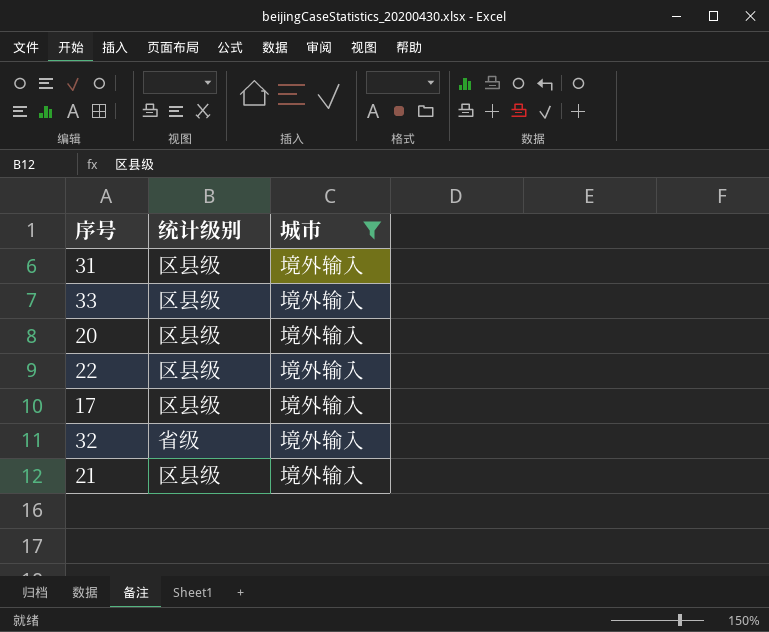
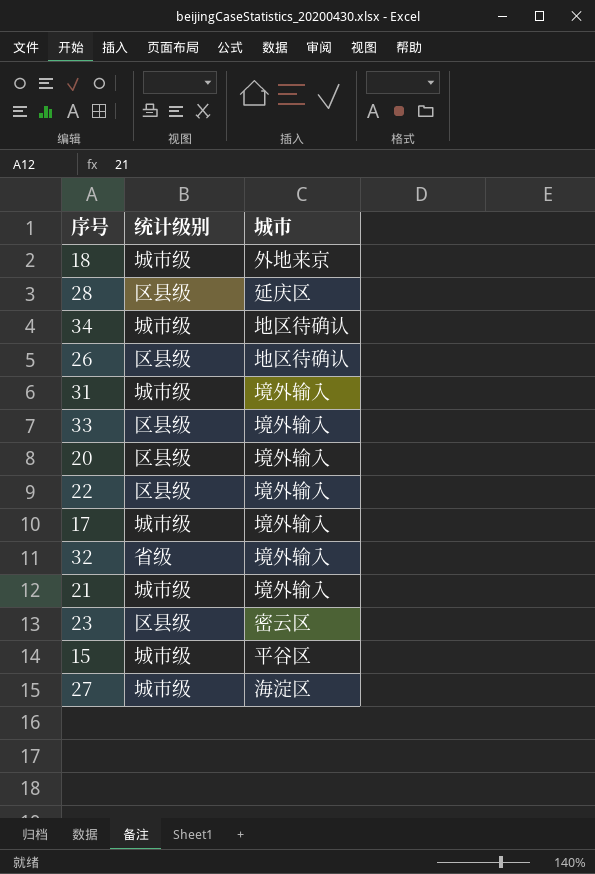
filter: 城市 = 境外输入 -> none
31 | 统计级别: 区县级 -> 城市级
17 | 统计级别: 区县级 -> 城市级
21 | 统计级别: 区县级 -> 城市级

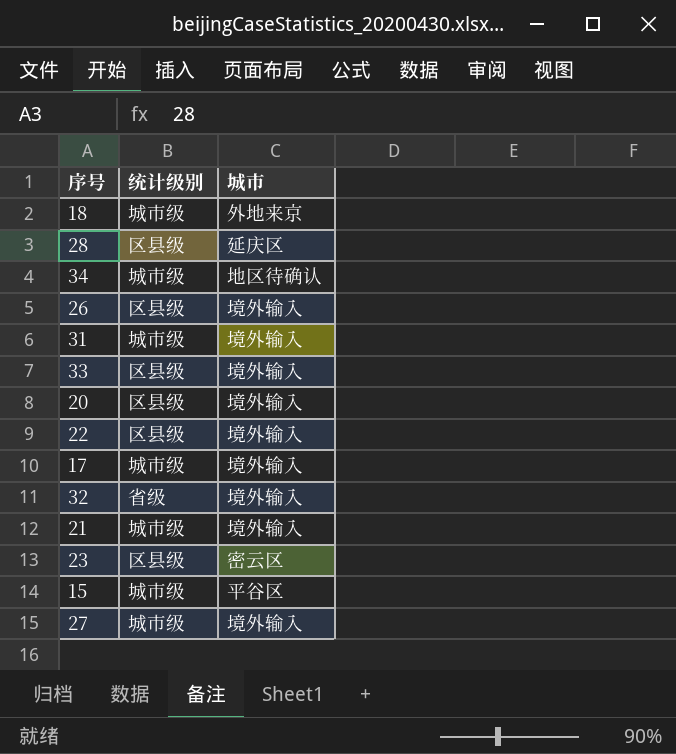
26 | 城市: 地区待确认 -> 境外输入
27 | 城市: 海淀区 -> 境外输入

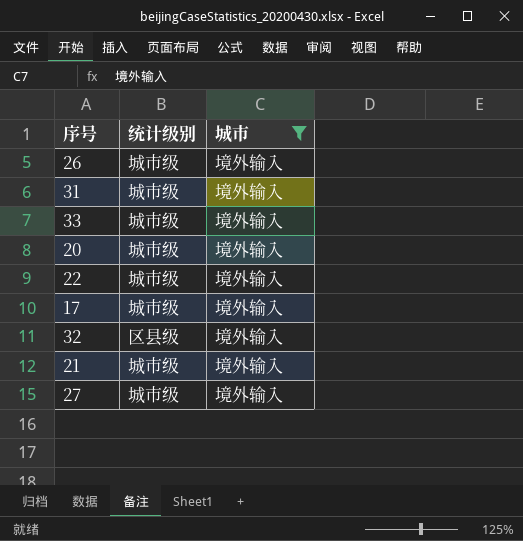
filter: none -> 城市 = 境外输入
26 | 统计级别: 区县级 -> 城市级
33 | 统计级别: 区县级 -> 城市级
20 | 统计级别: 区县级 -> 城市级
22 | 统计级别: 区县级 -> 城市级
32 | 统计级别: 省级 -> 区县级

